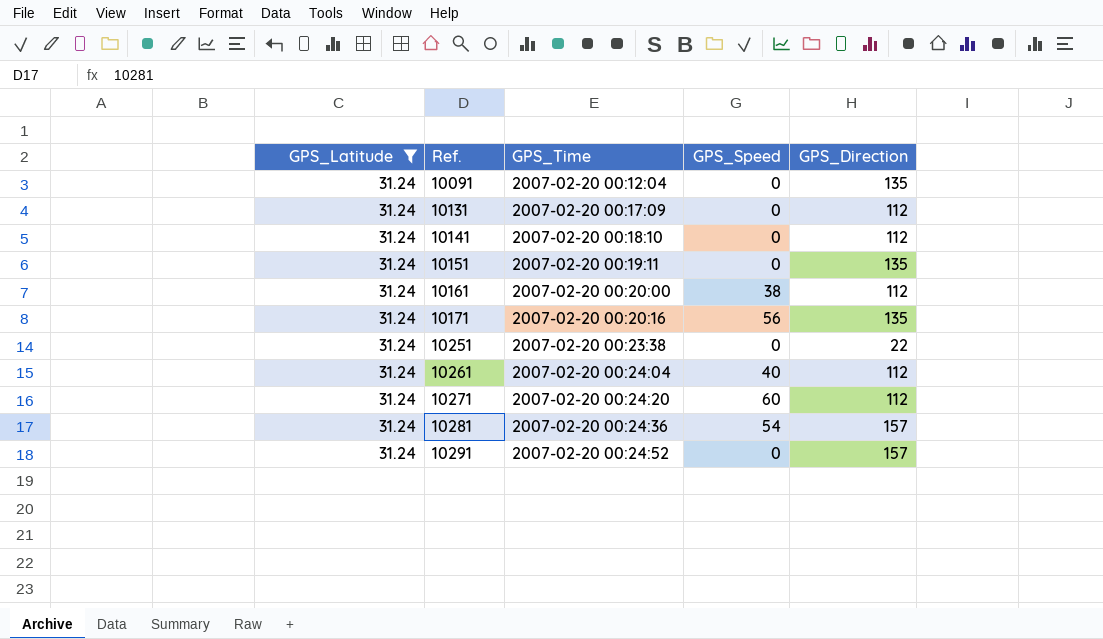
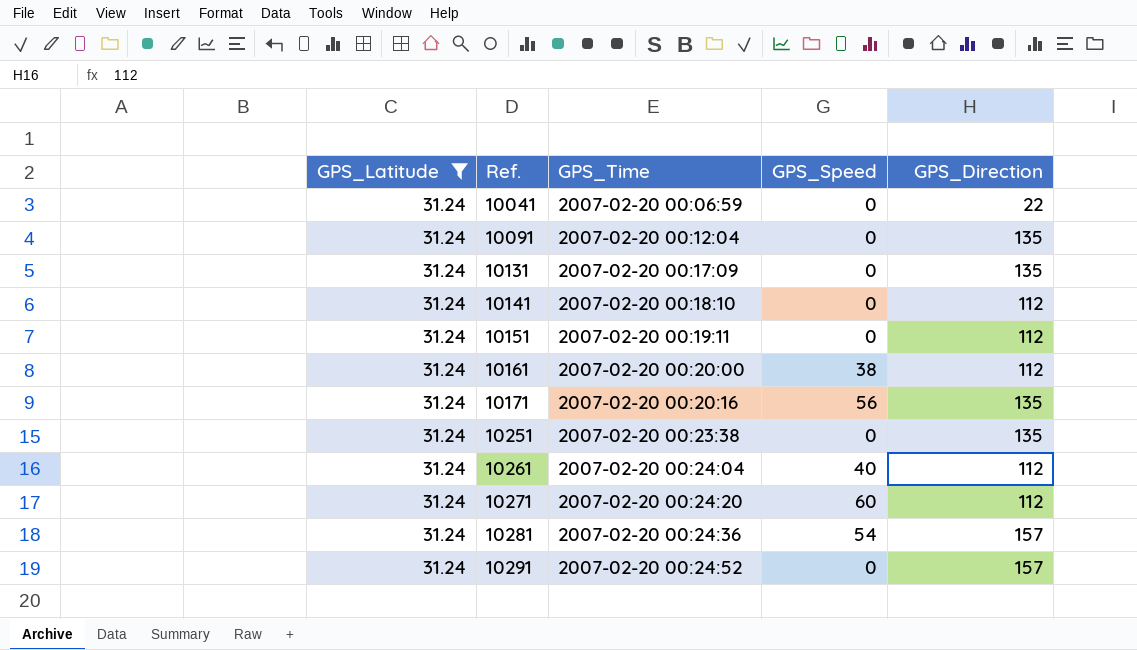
row 10041: none -> 31.24 | 2007-02-20 00:06:59 | 0 | 22
10131 | GPS_Direction: 112 -> 135
10151 | GPS_Direction: 135 -> 112
10251 | GPS_Direction: 22 -> 135

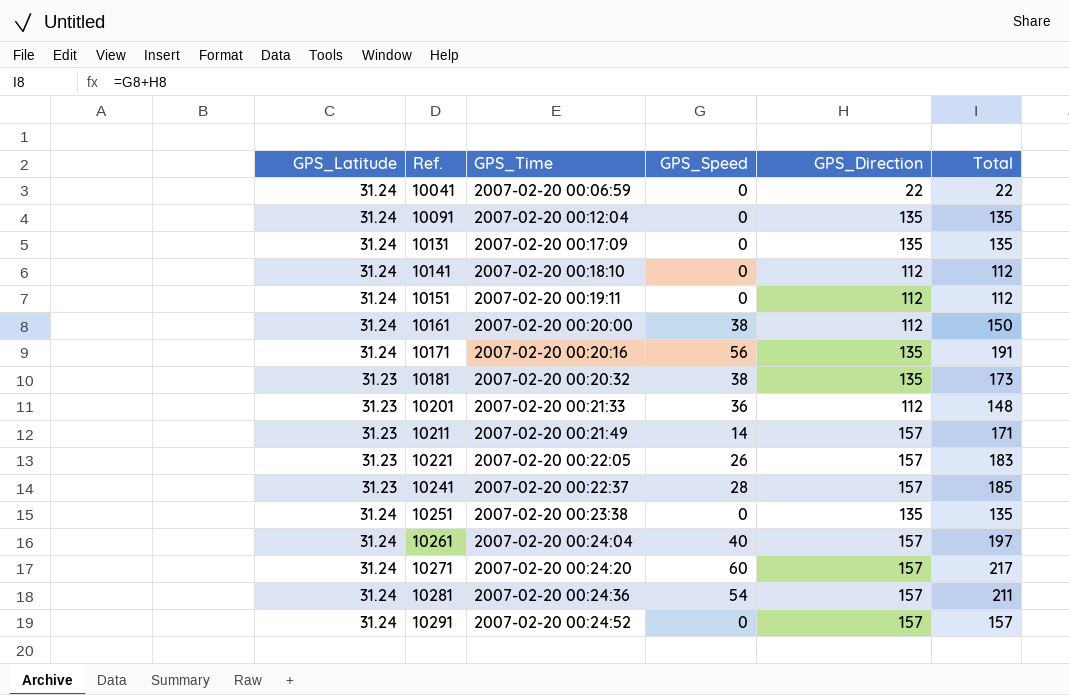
filter: GPS_Latitude = 31.24 -> none
column Total | formula: none -> [GPS_Speed] + [GPS_Direction]
10261 | GPS_Direction: 112 -> 157
10271 | GPS_Direction: 112 -> 157

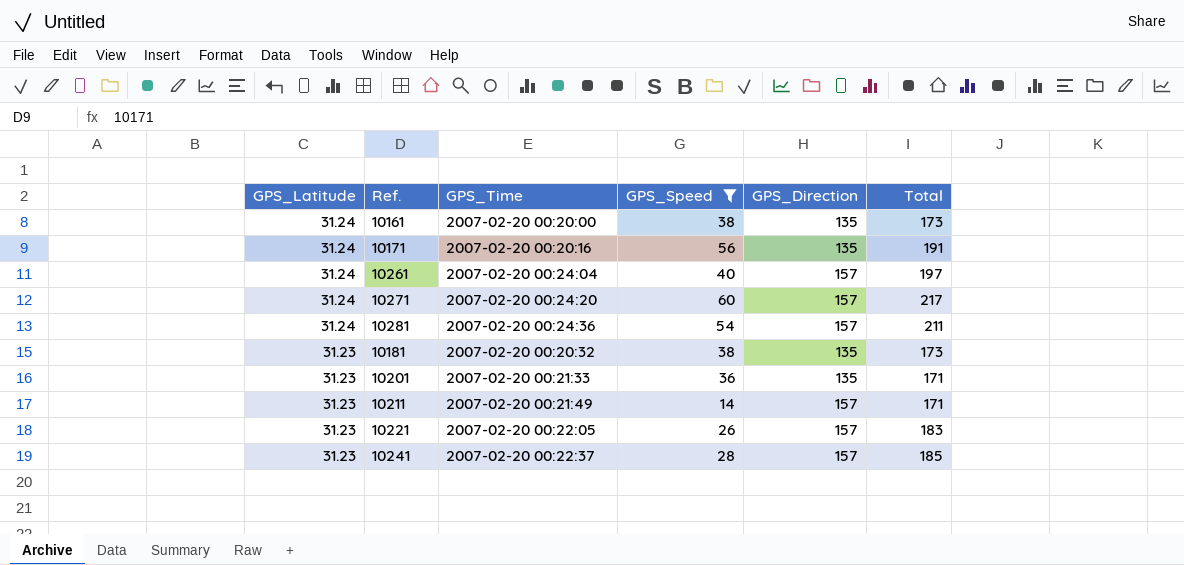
filter: none -> GPS_Speed != 0
row order: Ref. ascending -> GPS_Latitude descending
10161 | GPS_Direction: 112 -> 135
10161 | Total: 150 -> 173
10201 | GPS_Direction: 112 -> 135
10201 | Total: 148 -> 171

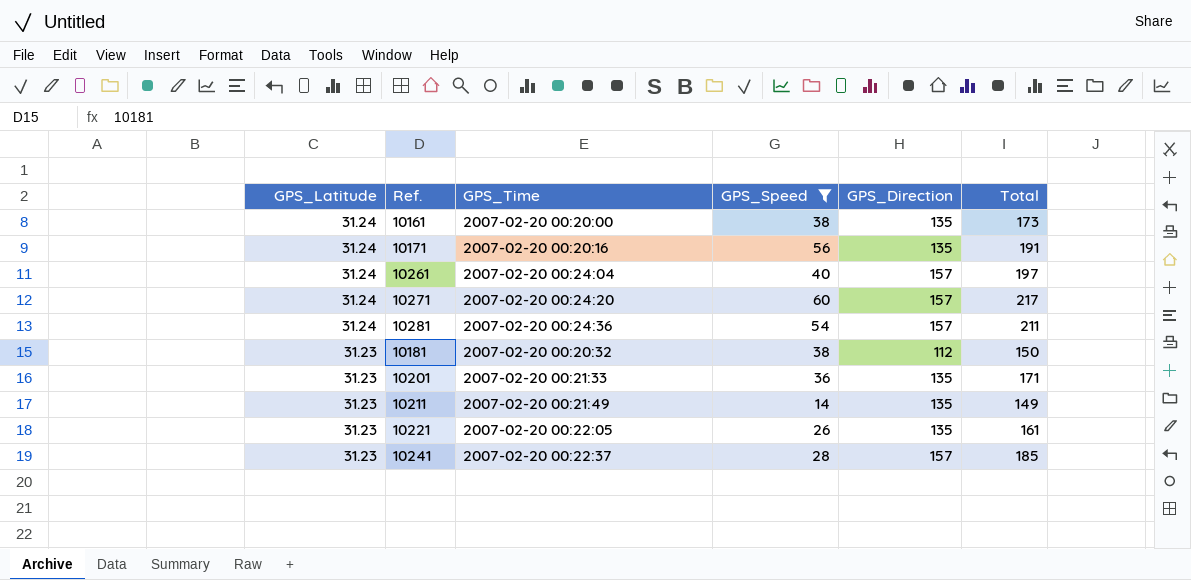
10181 | GPS_Direction: 135 -> 112
10181 | Total: 173 -> 150
10211 | GPS_Direction: 157 -> 135
10211 | Total: 171 -> 149
10221 | GPS_Direction: 157 -> 135
10221 | Total: 183 -> 161

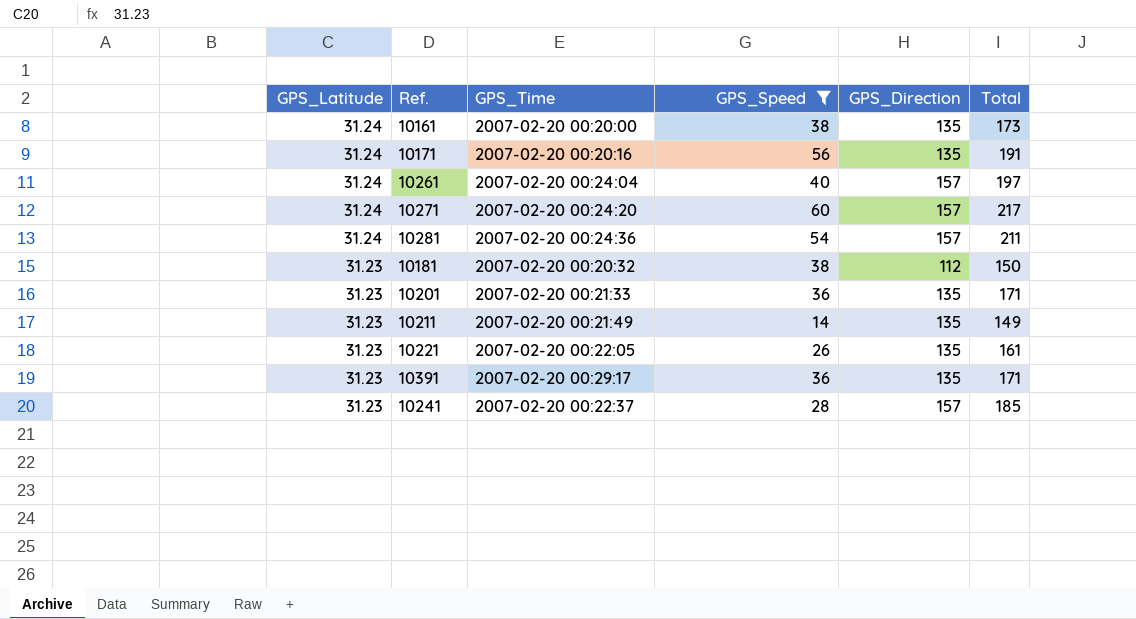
row 10391: none -> 31.23 | 2007-02-20 00:29:17 | 36 | 135 | 171

